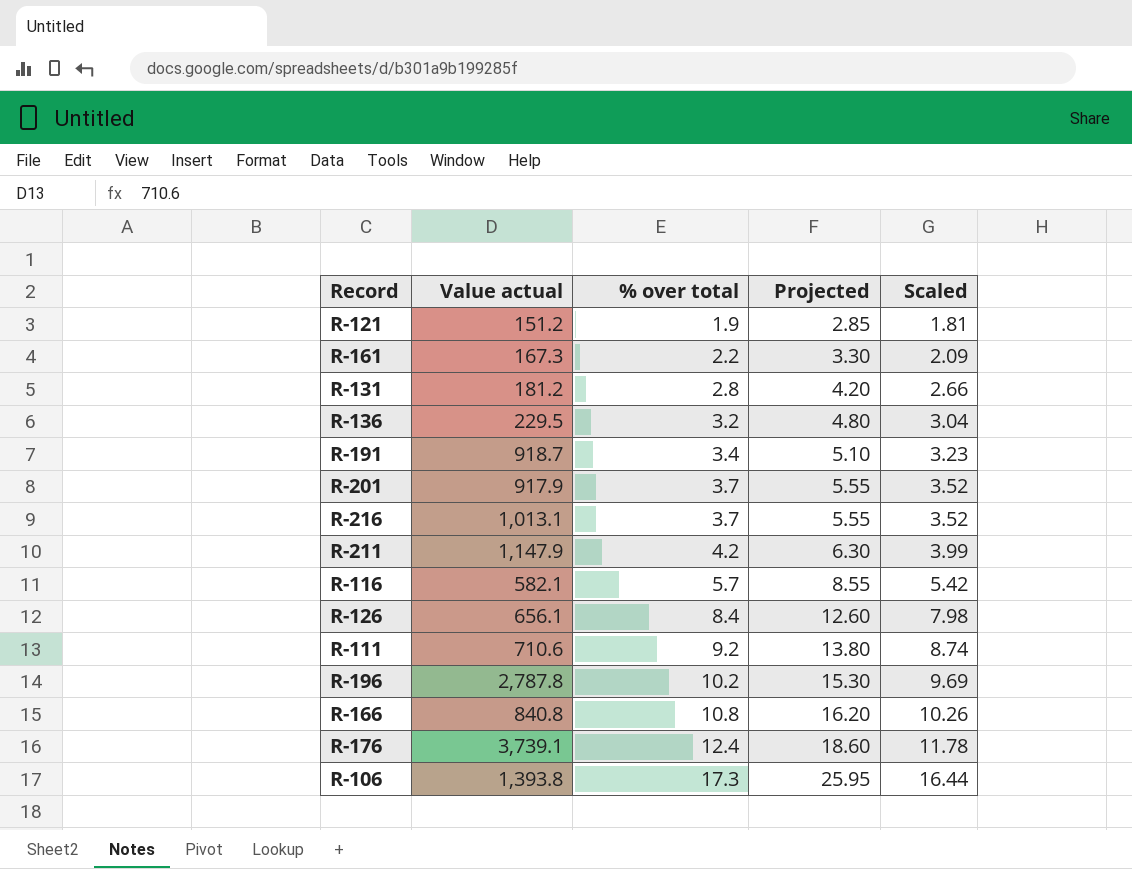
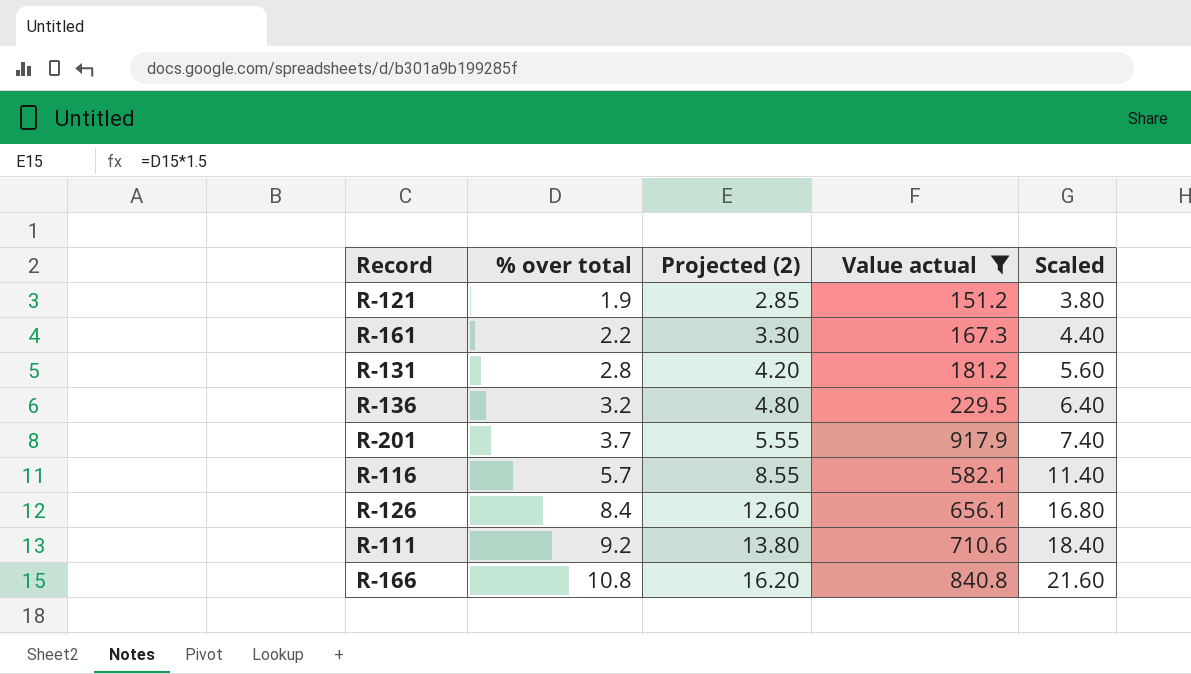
filter: none -> Value actual <= 917.9
column name: Projected -> Projected (2)
column Value actual | position: 2 -> 4
column Scaled | formula: [% over total] * 0.95 -> [% over total] * 2

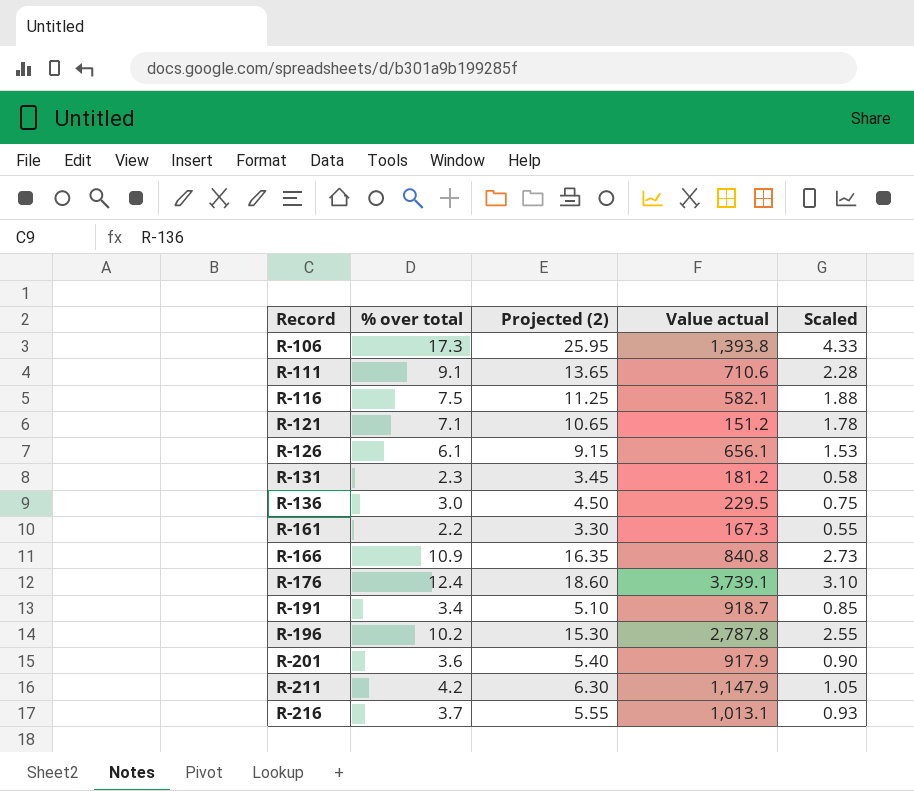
filter: Value actual <= 917.9 -> none
row order: % over total ascending -> Record ascending
column Scaled | formula: [% over total] * 2 -> [% over total] * 0.25
R-111 | % over total: 9.2 -> 9.1
R-111 | Projected (2): 13.80 -> 13.65
R-116 | % over total: 5.7 -> 7.5
R-116 | Projected (2): 8.55 -> 11.25
R-121 | % over total: 1.9 -> 7.1
R-121 | Projected (2): 2.85 -> 10.65
R-126 | % over total: 8.4 -> 6.1
R-126 | Projected (2): 12.60 -> 9.15
R-131 | % over total: 2.8 -> 2.3
R-131 | Projected (2): 4.20 -> 3.45
R-136 | % over total: 3.2 -> 3.0
R-136 | Projected (2): 4.80 -> 4.50
R-166 | % over total: 10.8 -> 10.9
R-166 | Projected (2): 16.20 -> 16.35
R-201 | % over total: 3.7 -> 3.6
R-201 | Projected (2): 5.55 -> 5.40

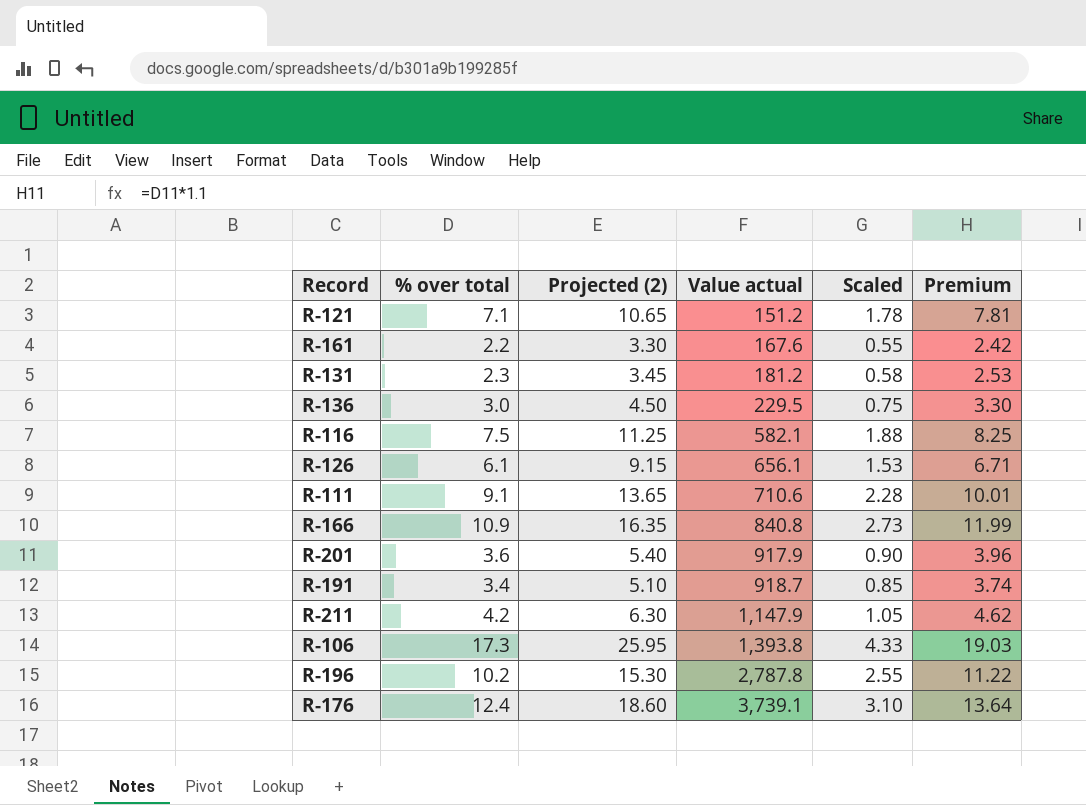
row order: Record ascending -> Value actual ascending
column Premium | formula: none -> [% over total] * 1.1
row R-216: 3.7 | 5.55 | 1,013.1 | 0.93 -> none
R-161 | Value actual: 167.3 -> 167.6

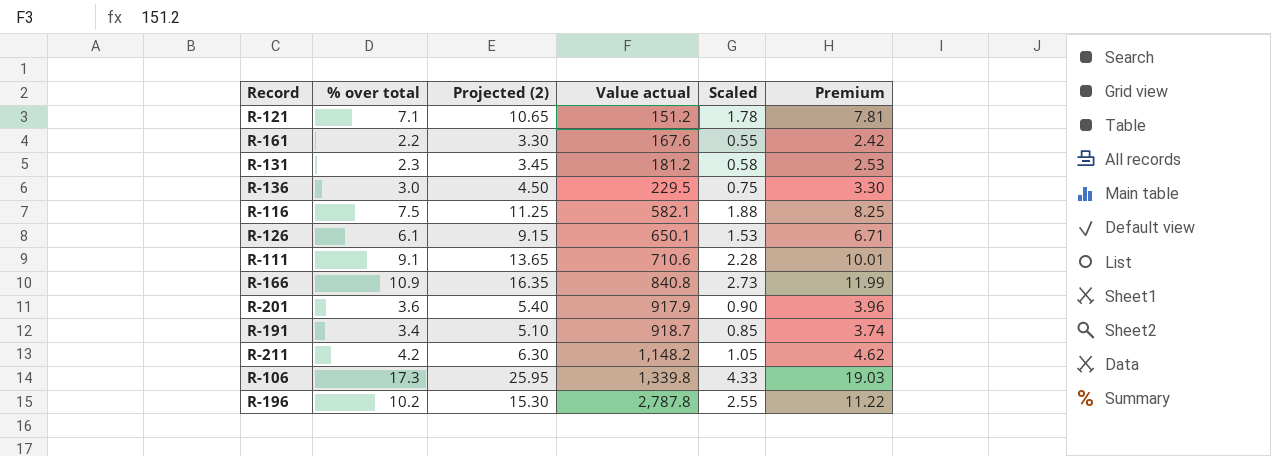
row R-176: 12.4 | 18.60 | 3,739.1 | 3.10 | 13.64 -> none
R-126 | Value actual: 656.1 -> 650.1
R-211 | Value actual: 1,147.9 -> 1,148.2
R-106 | Value actual: 1,393.8 -> 1,339.8

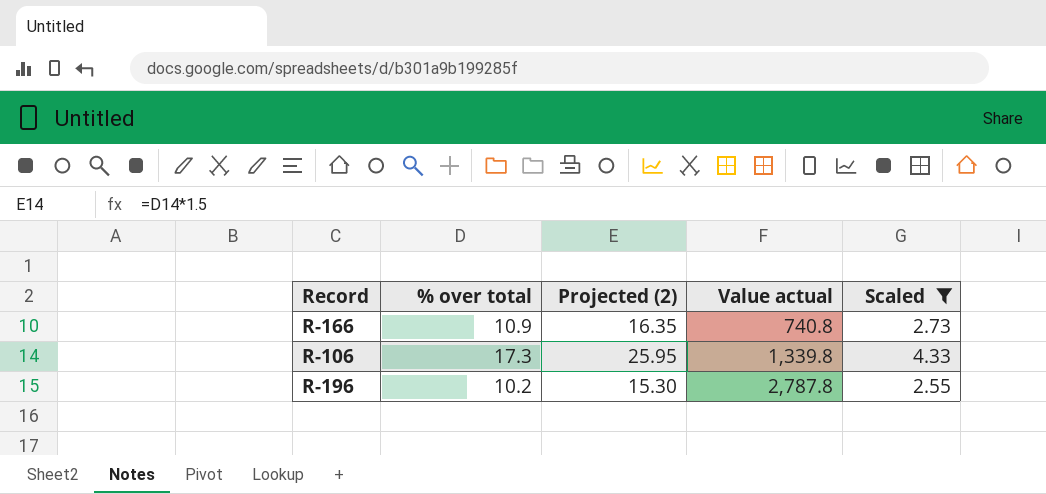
filter: none -> Scaled >= 2.55
column Premium | formula: [% over total] * 1.1 -> none
R-166 | Value actual: 840.8 -> 740.8

